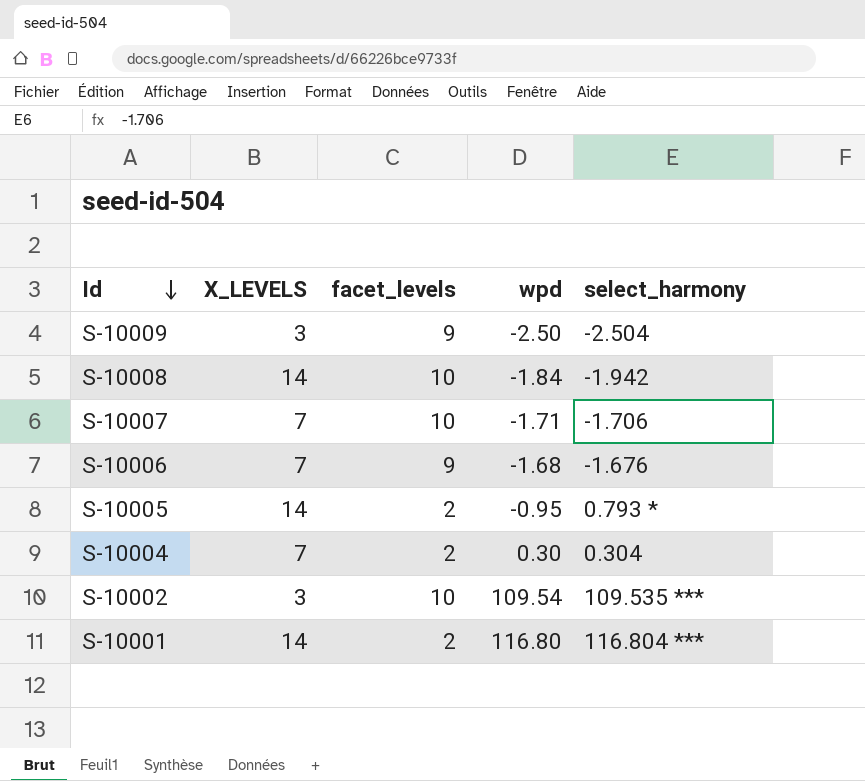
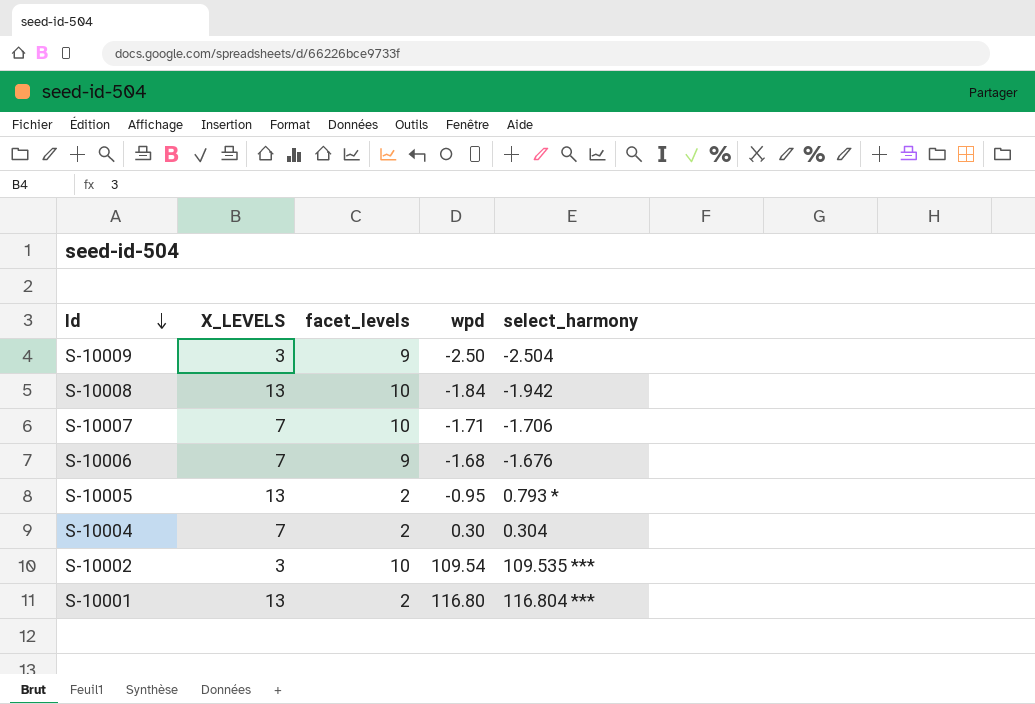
S-10008 | X_LEVELS: 14 -> 13
S-10005 | X_LEVELS: 14 -> 13
S-10001 | X_LEVELS: 14 -> 13

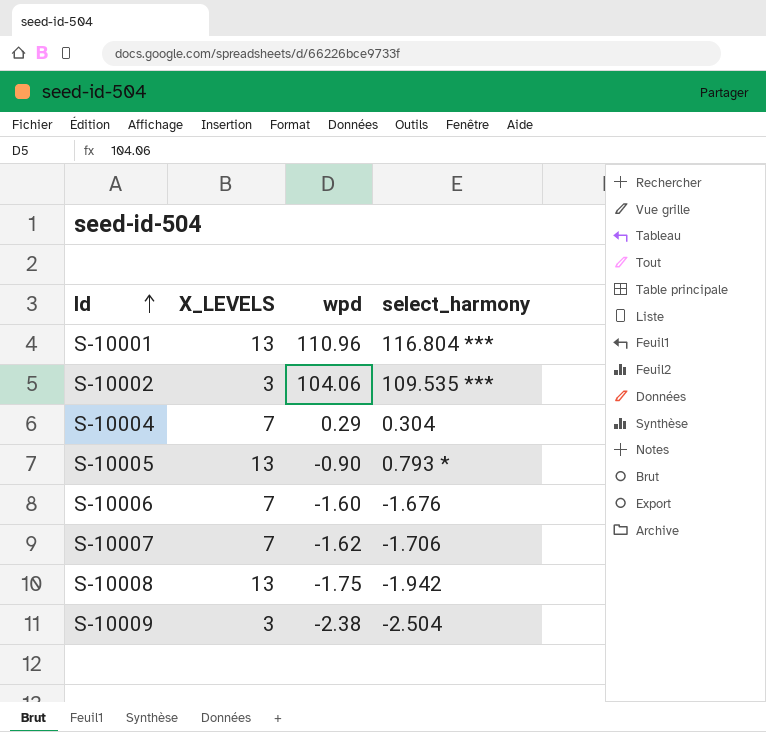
row order: Id descending -> Id ascending
column facet_levels | position: 3 -> none
S-10001 | wpd: 116.80 -> 110.96
S-10002 | wpd: 109.54 -> 104.06
S-10004 | wpd: 0.30 -> 0.29
S-10005 | wpd: -0.95 -> -0.90
S-10006 | wpd: -1.68 -> -1.60
S-10007 | wpd: -1.71 -> -1.62
S-10008 | wpd: -1.84 -> -1.75
S-10009 | wpd: -2.50 -> -2.38

